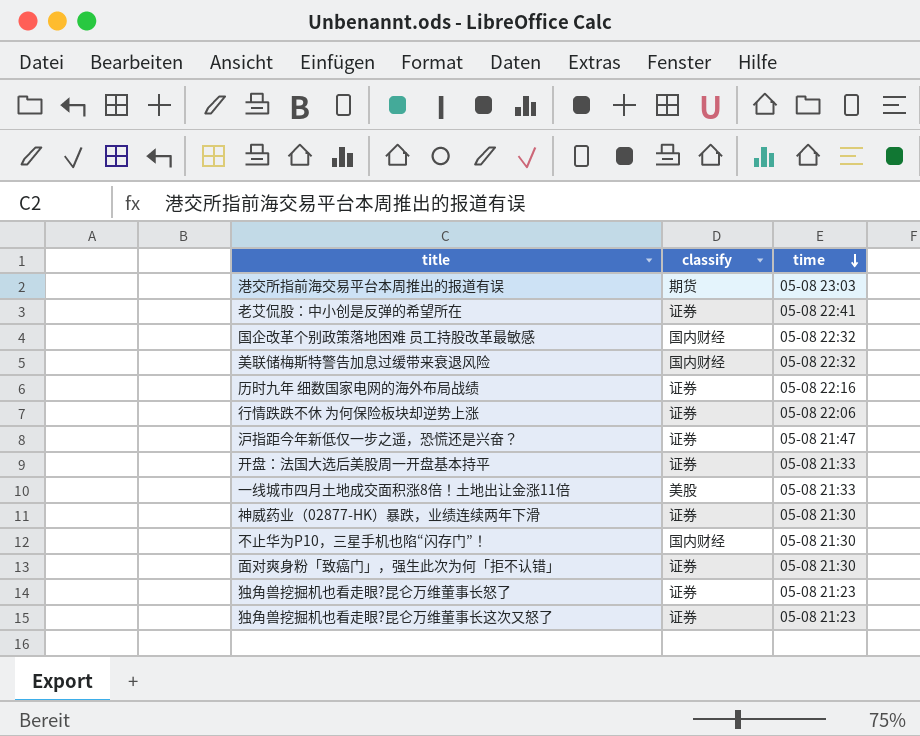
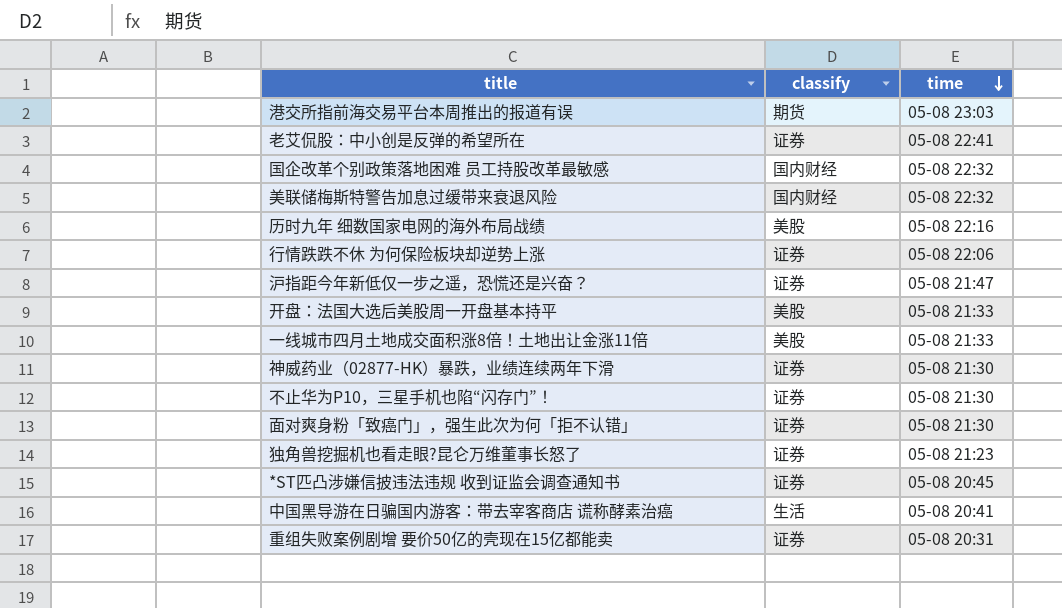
row 独角兽挖掘机也看走眼?昆仑万维董事长这次又怒了: 证券 | 05-08 21:23 -> none
历时九年 细数国家电网的海外布局战绩 | classify: 证券 -> 美股
开盘：法国大选后美股周一开盘基本持平 | classify: 证券 -> 美股
不止华为P10，三星手机也陷“闪存门”！ | classify: 国内财经 -> 证券
row *ST匹凸涉嫌信披违法违规 收到证监会调查通知书: none -> 证券 | 05-08 20:45
row 中国黑导游在日骗国内游客：带去宰客商店 谎称酵素治癌: none -> 生活 | 05-08 20:41
row 重组失败案例剧增 要价50亿的壳现在15亿都能卖: none -> 证券 | 05-08 20:31

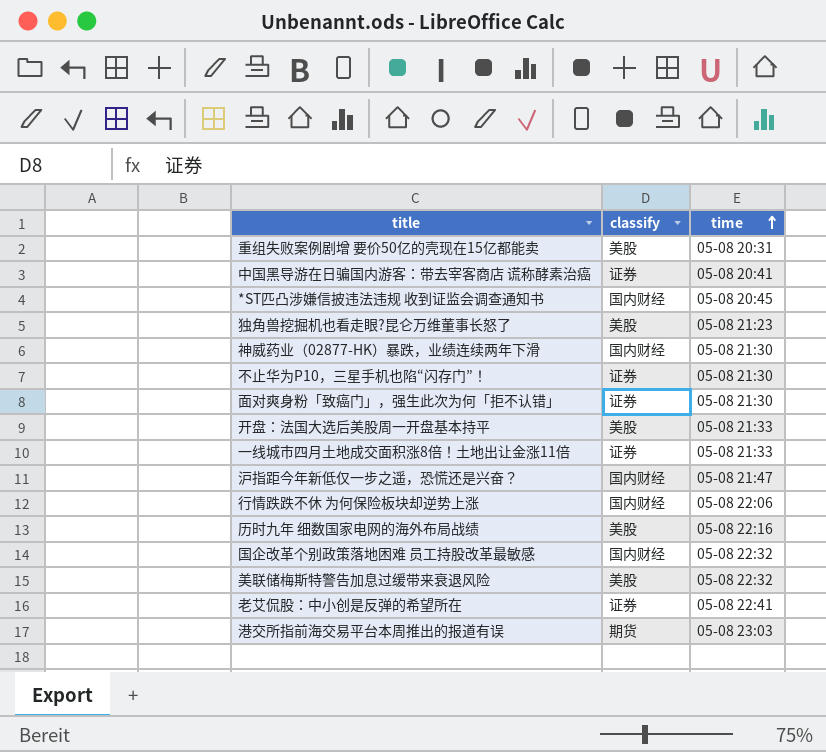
row order: time descending -> time ascending
重组失败案例剧增 要价50亿的壳现在15亿都能卖 | classify: 证券 -> 美股
中国黑导游在日骗国内游客：带去宰客商店 谎称酵素治癌 | classify: 生活 -> 证券
*ST匹凸涉嫌信披违法违规 收到证监会调查通知书 | classify: 证券 -> 国内财经
独角兽挖掘机也看走眼?昆仑万维董事长怒了 | classify: 证券 -> 美股
神威药业（02877-HK）暴跌，业绩连续两年下滑 | classify: 证券 -> 国内财经
一线城市四月土地成交面积涨8倍！土地出让金涨11倍 | classify: 美股 -> 证券
沪指距今年新低仅一步之遥，恐慌还是兴奋？ | classify: 证券 -> 国内财经
行情跌跌不休 为何保险板块却逆势上涨 | classify: 证券 -> 国内财经
美联储梅斯特警告加息过缓带来衰退风险 | classify: 国内财经 -> 美股

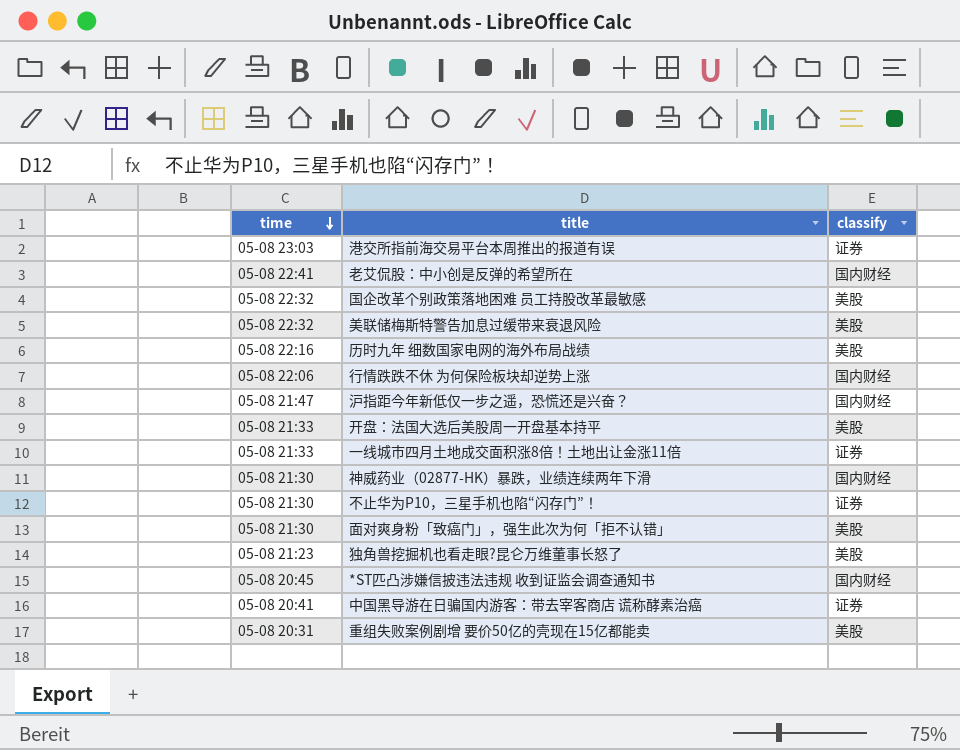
row order: time ascending -> time descending
column time | position: 3 -> 1
港交所指前海交易平台本周推出的报道有误 | classify: 期货 -> 证券
老艾侃股：中小创是反弹的希望所在 | classify: 证券 -> 国内财经
国企改革个别政策落地困难 员工持股改革最敏感 | classify: 国内财经 -> 美股
面对爽身粉「致癌门」，强生此次为何「拒不认错」 | classify: 证券 -> 美股

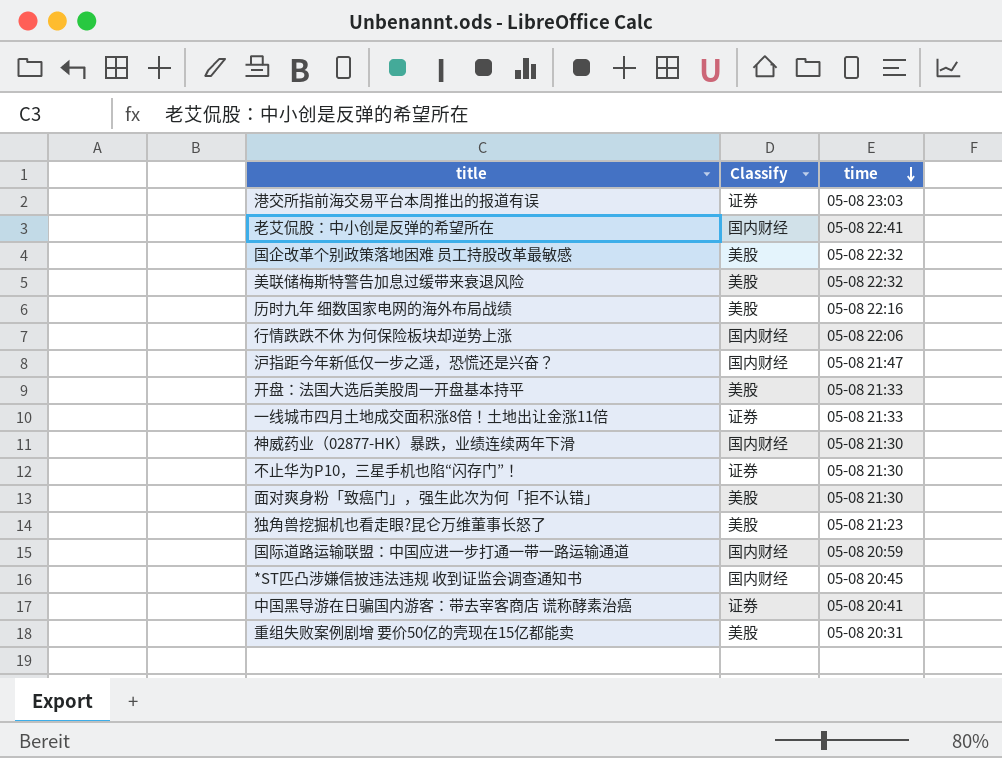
column name: classify -> Classify
column time | position: 1 -> 3
row 国际道路运输联盟：中国应进一步打通一带一路运输通道: none -> 国内财经 | 05-08 20:59

